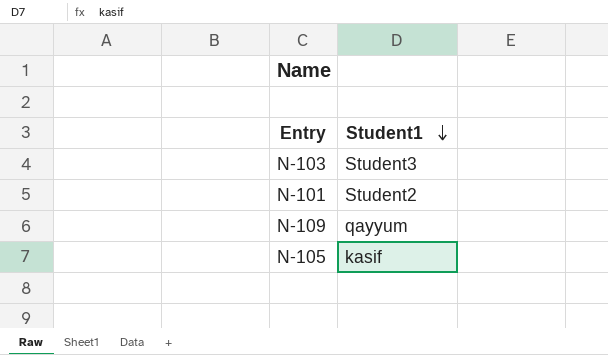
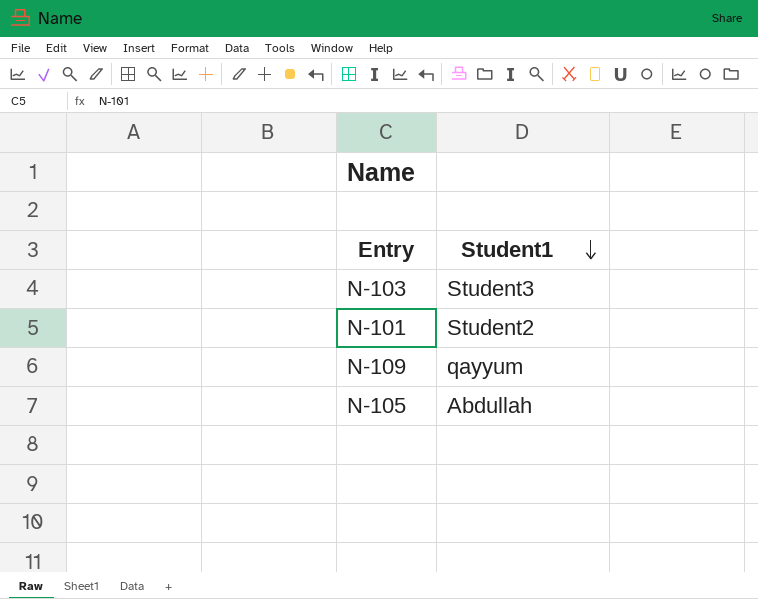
N-105 | Student1: kasif -> Abdullah

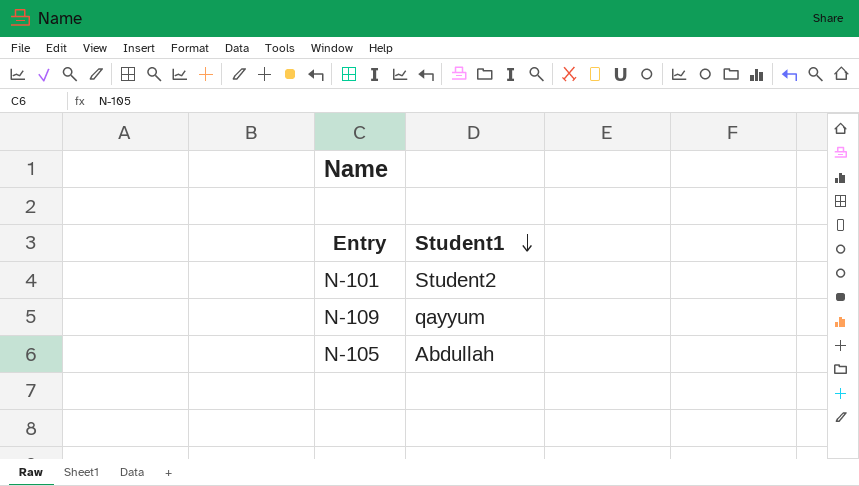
row N-103: Student3 -> none

